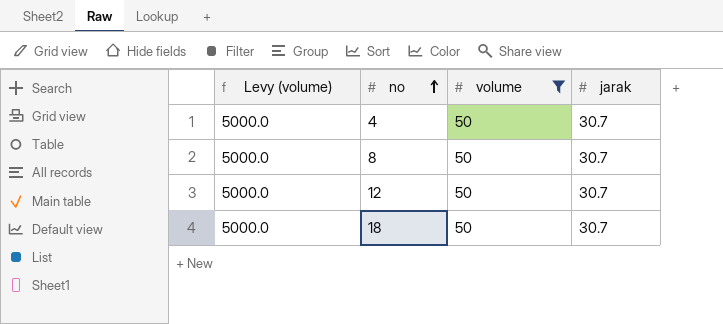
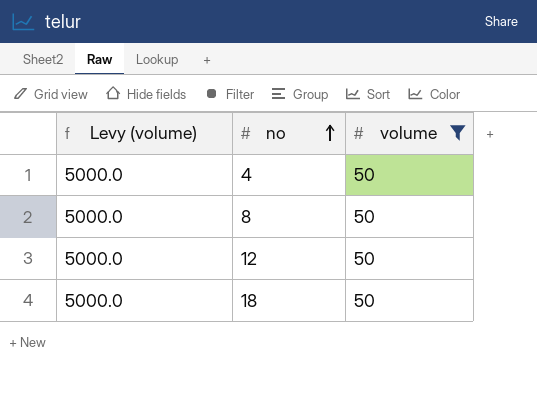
column jarak | position: 4 -> none

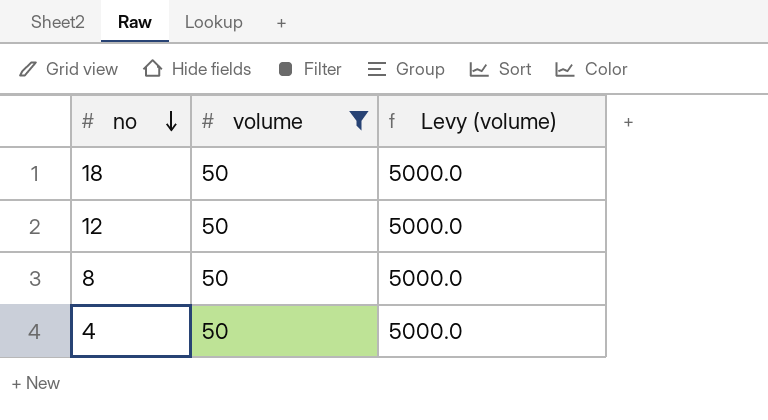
row order: no ascending -> no descending
column Levy (volume) | position: 1 -> 3

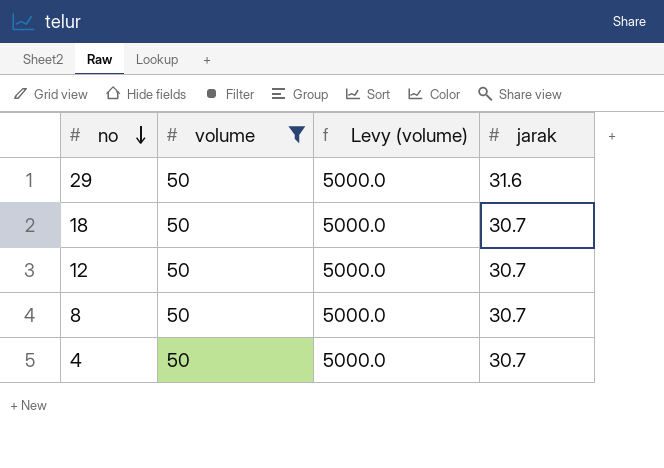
column jarak | position: none -> 4
row 29: none -> 50 | 5000.0 | 31.6

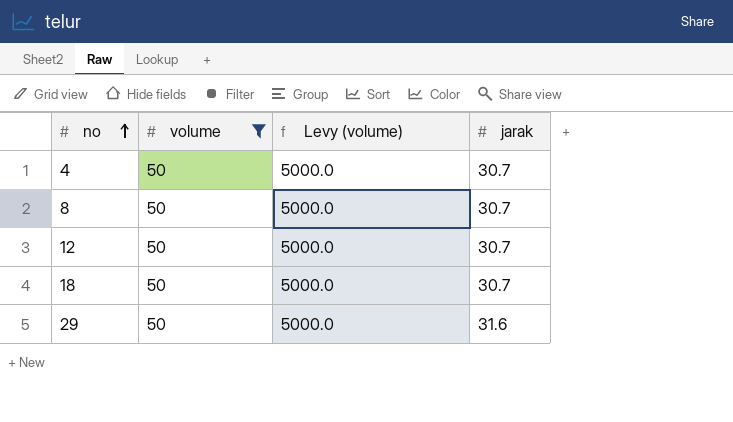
row order: no descending -> no ascending

